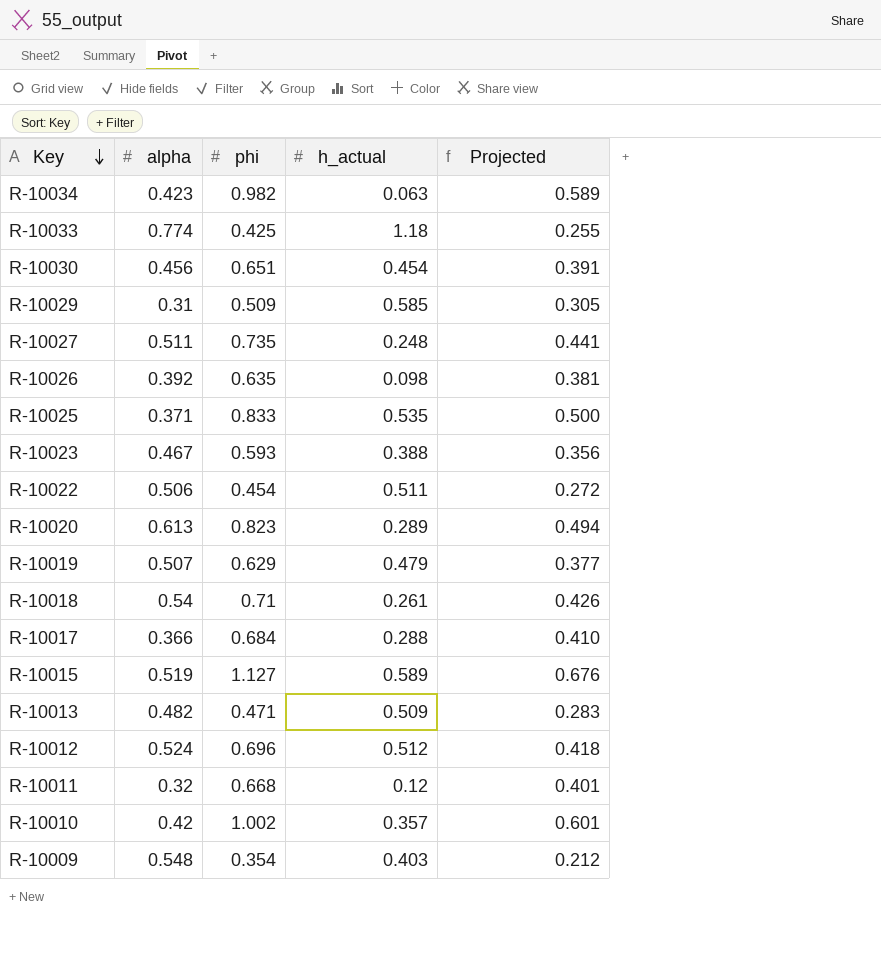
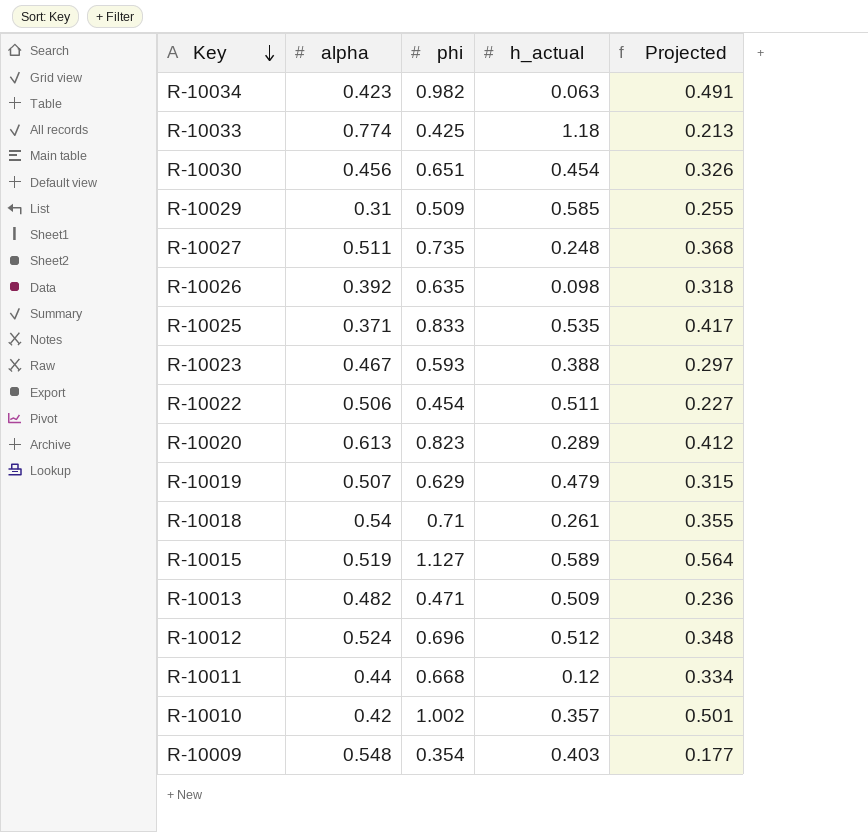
column Projected | formula: [phi] * 0.6 -> [phi] * 0.5
row R-10017: 0.366 | 0.684 | 0.288 | 0.410 -> none
R-10011 | alpha: 0.32 -> 0.44

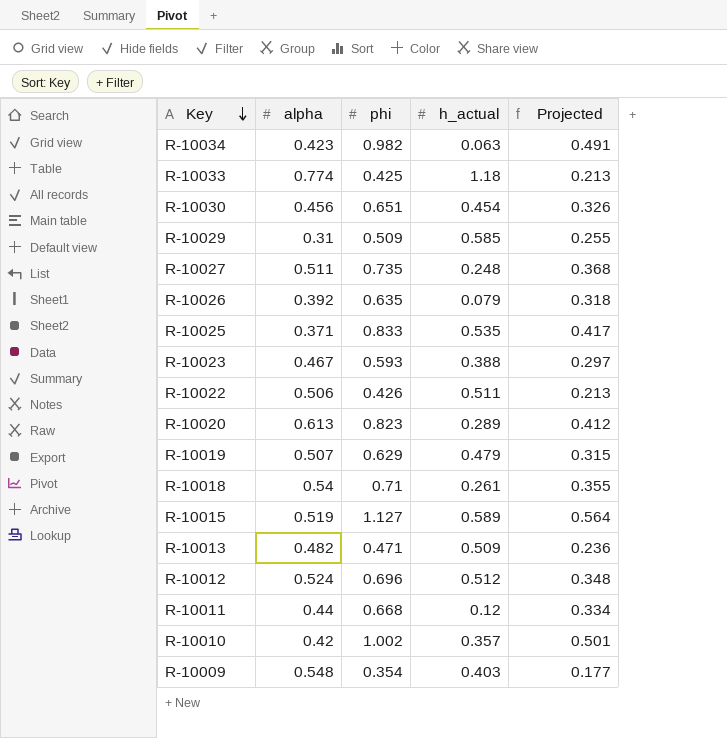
R-10026 | h_actual: 0.098 -> 0.079
R-10022 | phi: 0.454 -> 0.426
R-10022 | Projected: 0.227 -> 0.213

